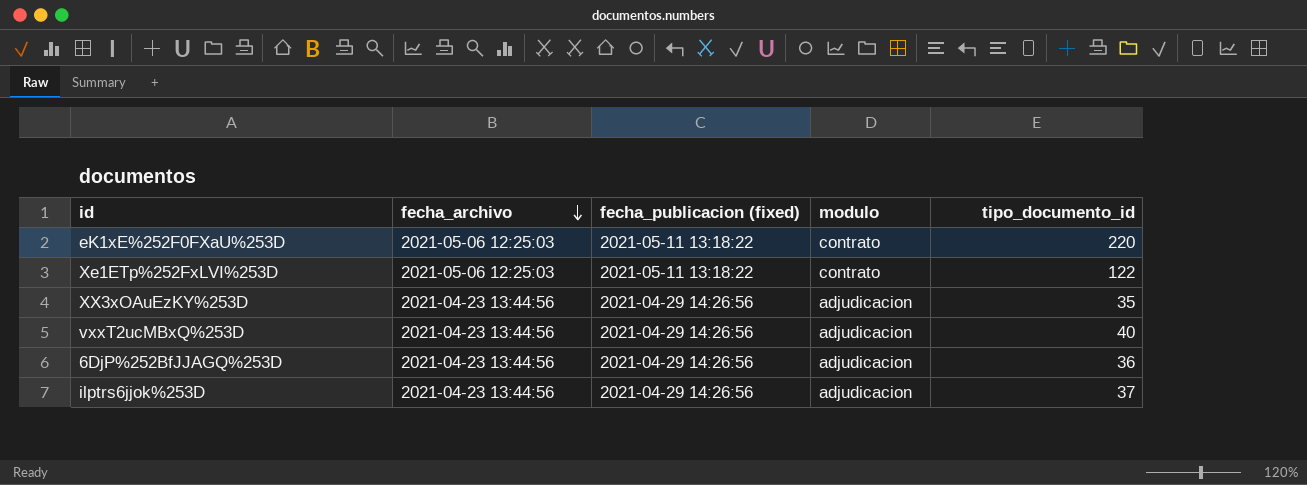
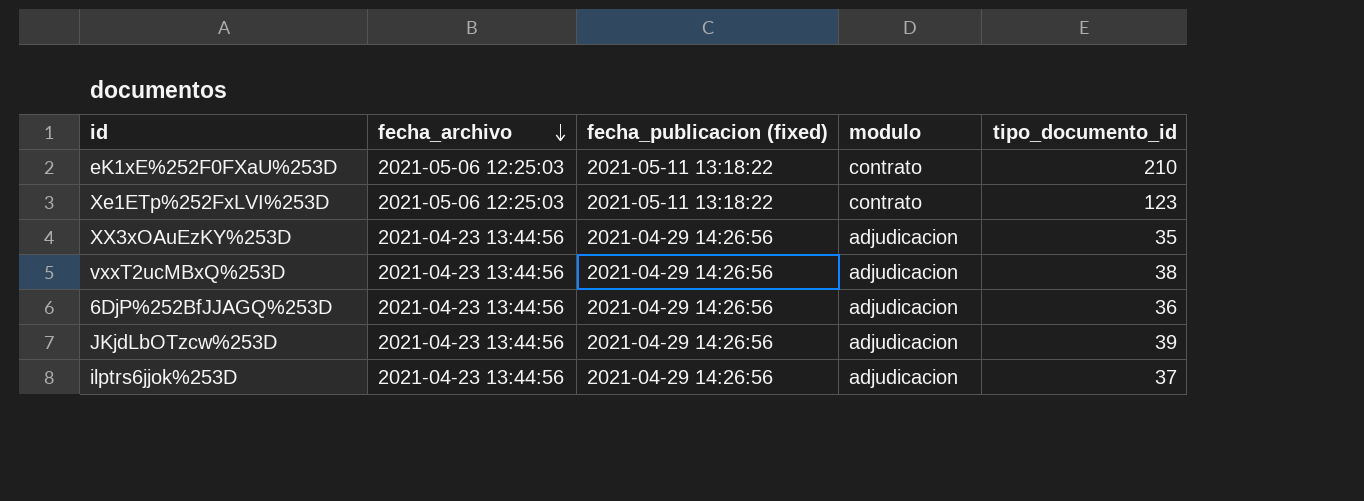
eK1xE%252F0FXaU%253D | tipo_documento_id: 220 -> 210
Xe1ETp%252FxLVI%253D | tipo_documento_id: 122 -> 123
vxxT2ucMBxQ%253D | tipo_documento_id: 40 -> 38
row JKjdLbOTzcw%253D: none -> 2021-04-23 13:44:56 | 2021-04-29 14:26:56 | adjudicacion | 39

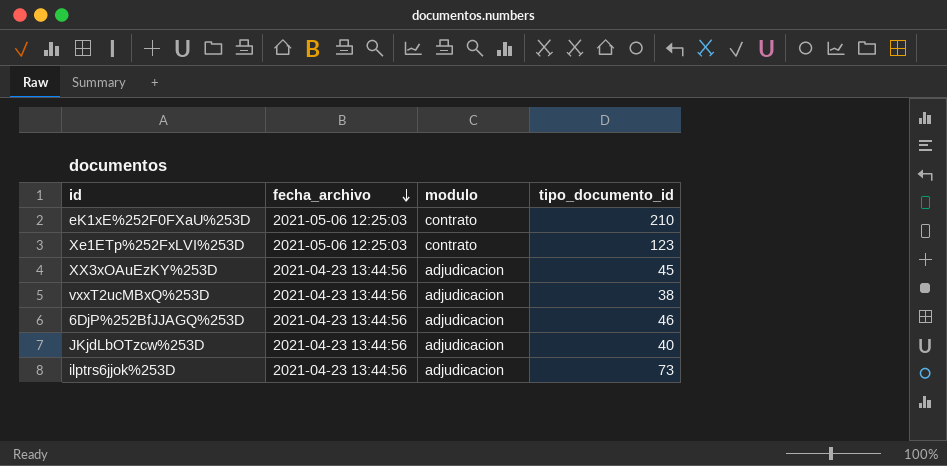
column fecha_publicacion (fixed) | position: 3 -> none
XX3xOAuEzKY%253D | tipo_documento_id: 35 -> 45
6DjP%252BfJJAGQ%253D | tipo_documento_id: 36 -> 46
JKjdLbOTzcw%253D | tipo_documento_id: 39 -> 40
ilptrs6jjok%253D | tipo_documento_id: 37 -> 73

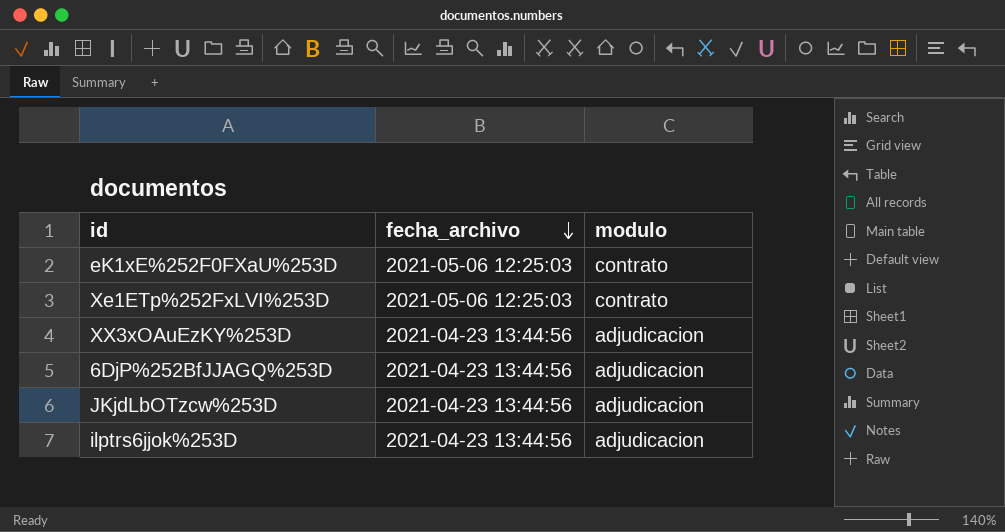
column tipo_documento_id | position: 4 -> none
row vxxT2ucMBxQ%253D: 2021-04-23 13:44:56 | adjudicacion | 38 -> none

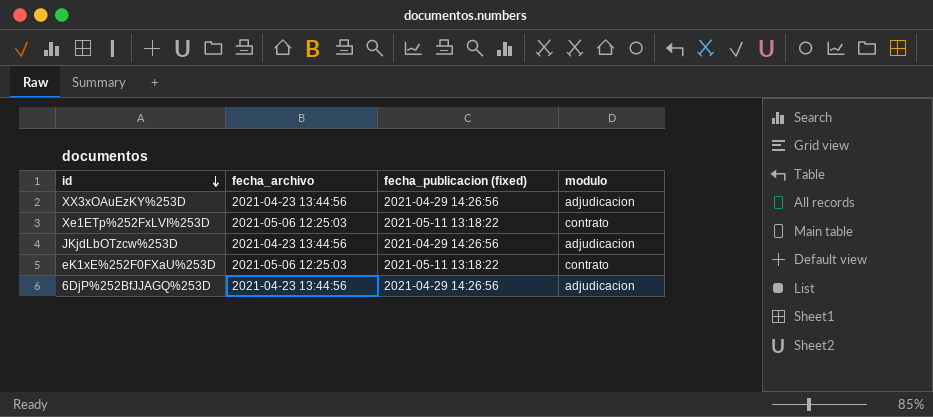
row order: fecha_archivo descending -> id descending
column fecha_publicacion (fixed) | position: none -> 3
row ilptrs6jjok%253D: 2021-04-23 13:44:56 | adjudicacion -> none

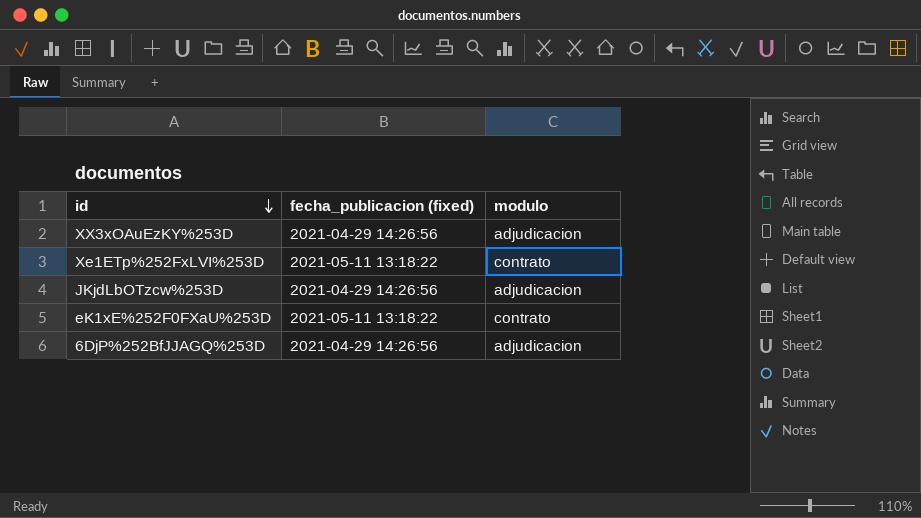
column fecha_archivo | position: 2 -> none

